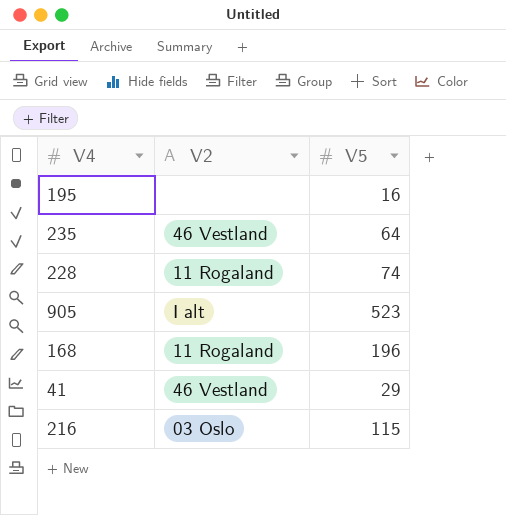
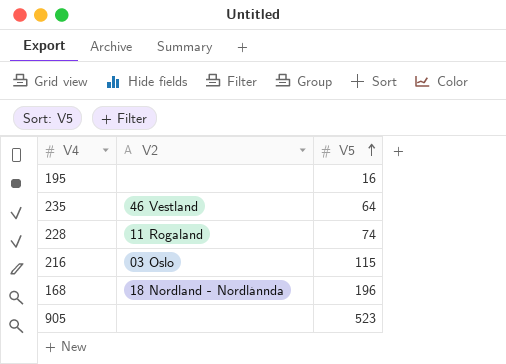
row order: none -> V5 ascending
row 41: 46 Vestland | 29 -> none
168 | V2: 11 Rogaland -> 18 Nordland - Nordlánnda
905 | V2: I alt -> none

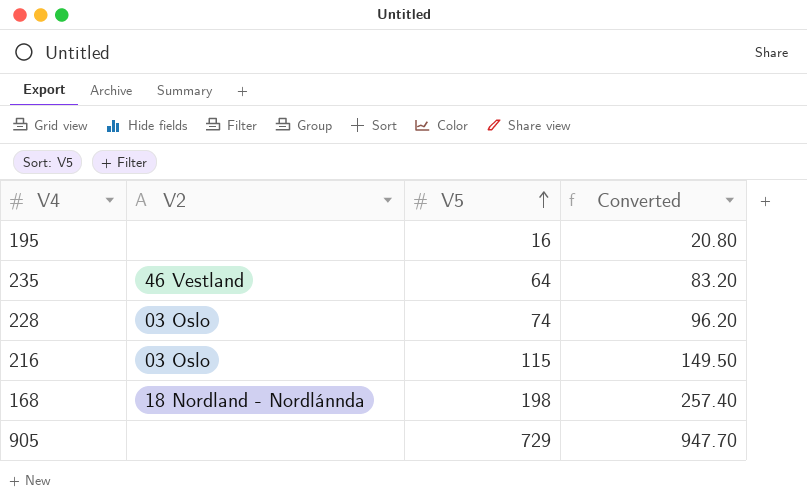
column Converted | formula: none -> [V5] * 1.3
228 | V2: 11 Rogaland -> 03 Oslo
168 | V5: 196 -> 198
905 | V5: 523 -> 729

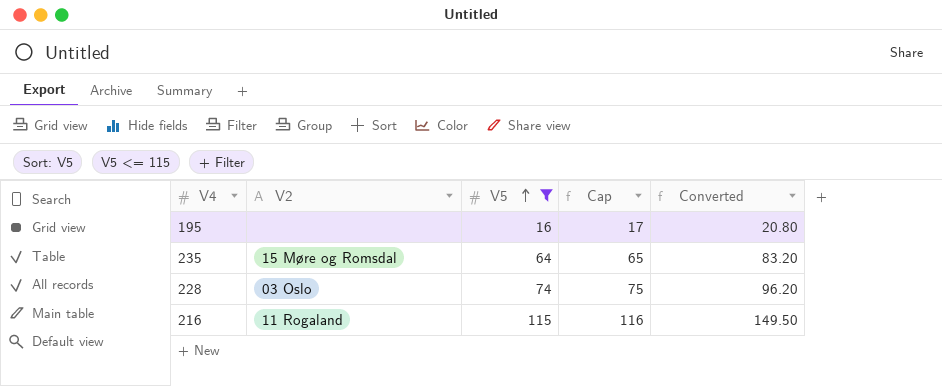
filter: none -> V5 <= 115
column Cap | formula: none -> [V5] + 1
235 | V2: 46 Vestland -> 15 Møre og Romsdal
216 | V2: 03 Oslo -> 11 Rogaland

